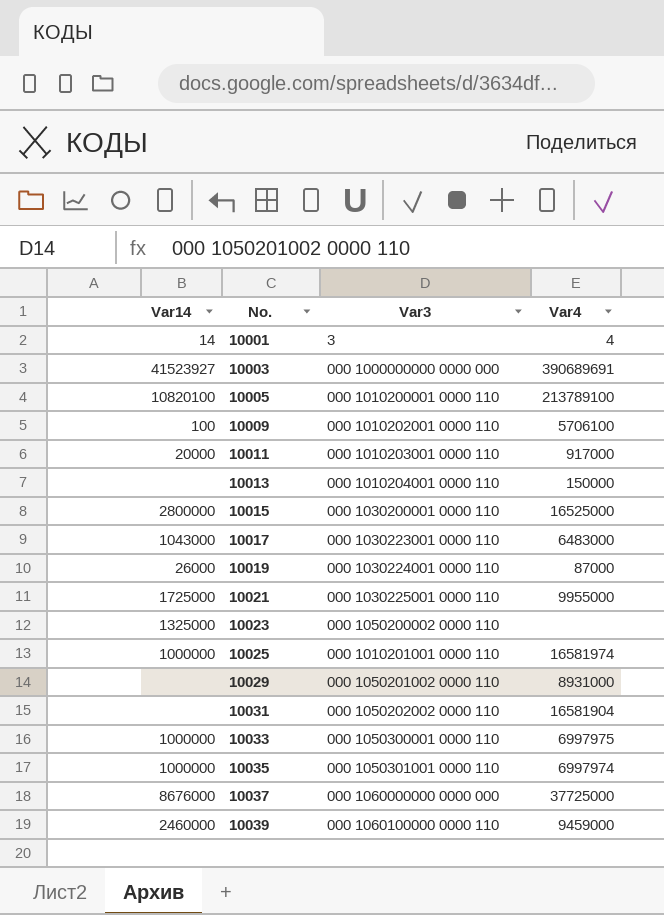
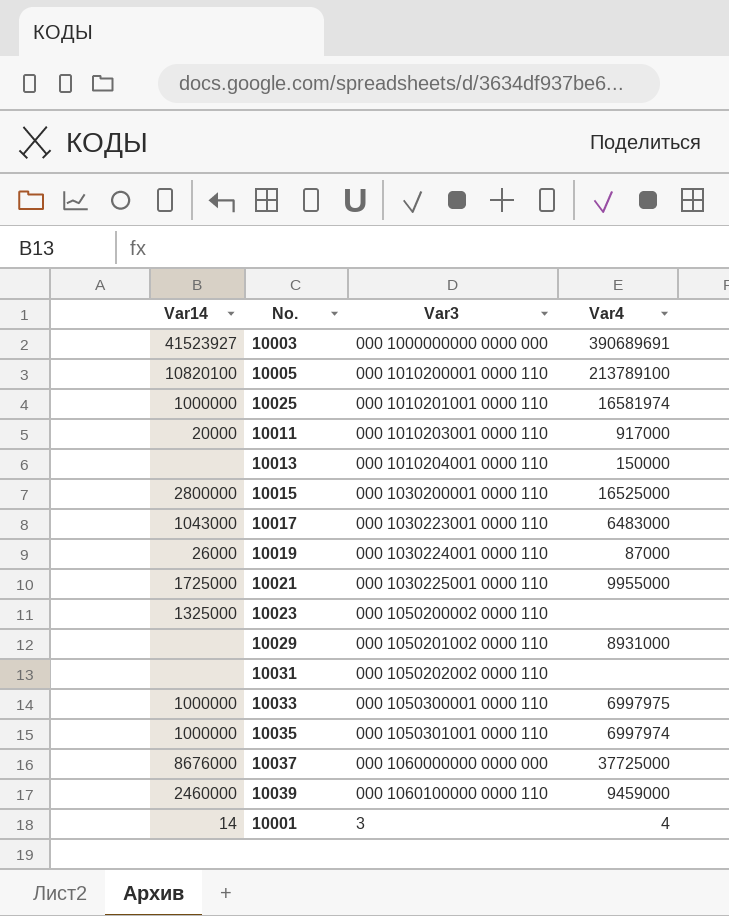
row order: No. ascending -> Var3 ascending
row 10009: 100 | 000 1010202001 0000 110 | 5706100 -> none
10031 | Var4: 16581904 -> none

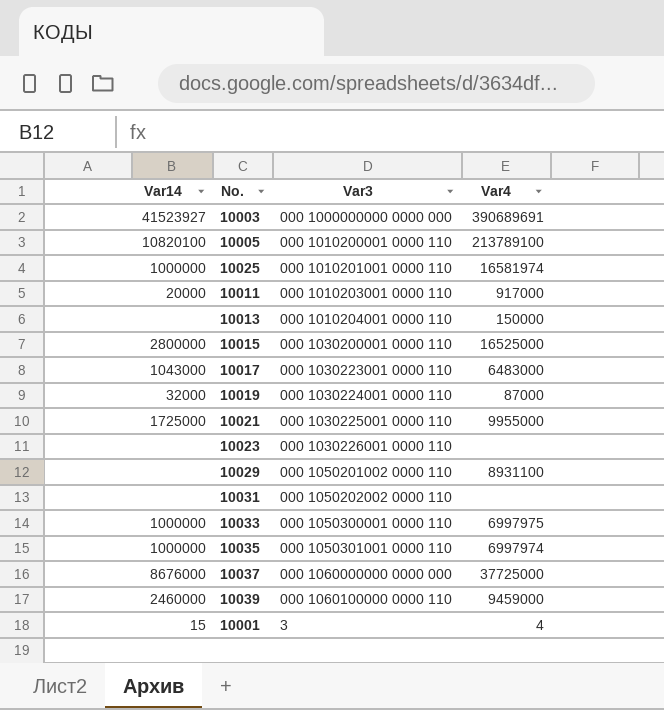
10019 | Var14: 26000 -> 32000
10023 | Var14: 1325000 -> none
10023 | Var3: 000 1050200002 0000 110 -> 000 1030226001 0000 110
10029 | Var4: 8931000 -> 8931100
10001 | Var14: 14 -> 15

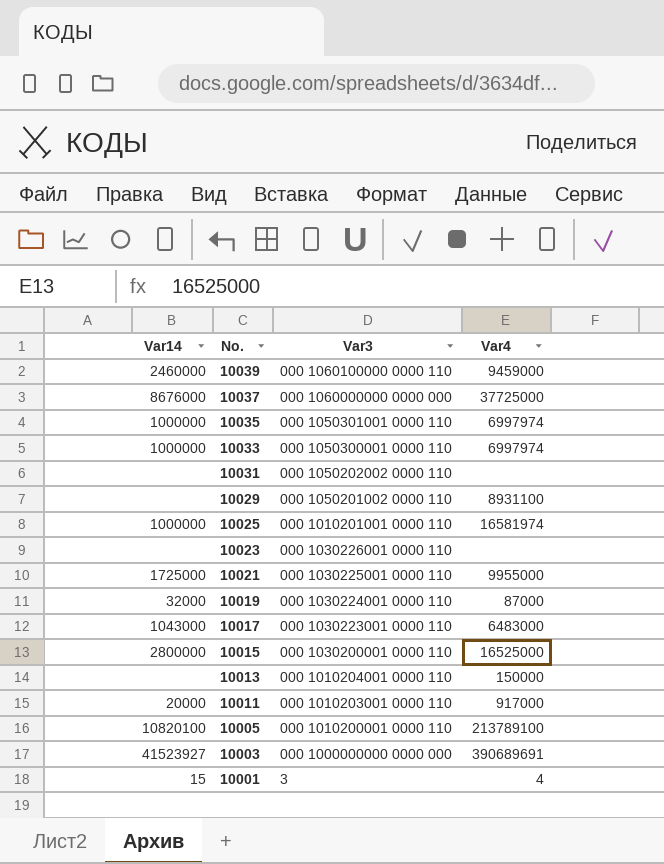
row order: Var3 ascending -> No. descending
10033 | Var4: 6997975 -> 6997974

